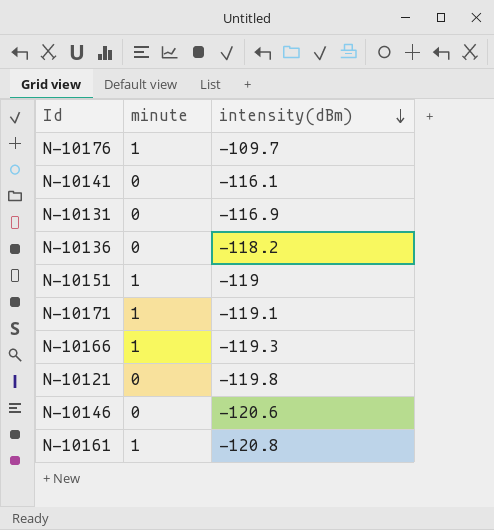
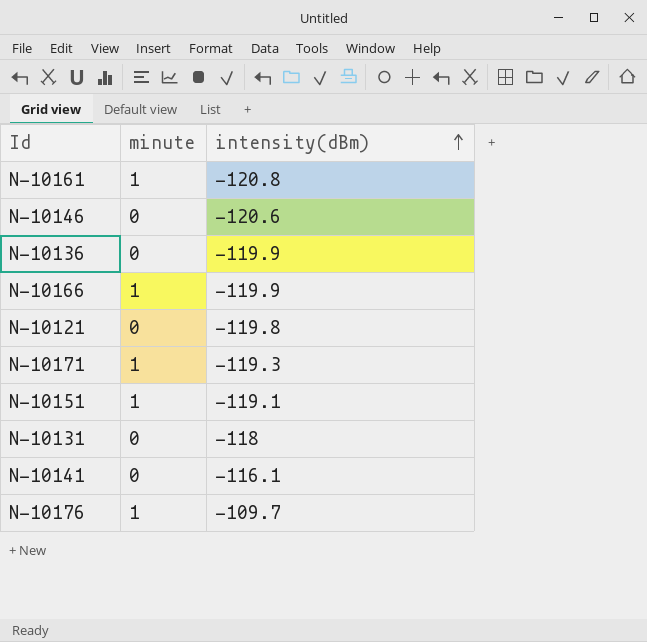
row order: intensity(dBm) descending -> intensity(dBm) ascending
N-10136 | intensity(dBm): -118.2 -> -119.9
N-10166 | intensity(dBm): -119.3 -> -119.9
N-10171 | intensity(dBm): -119.1 -> -119.3
N-10151 | intensity(dBm): -119 -> -119.1
N-10131 | intensity(dBm): -116.9 -> -118

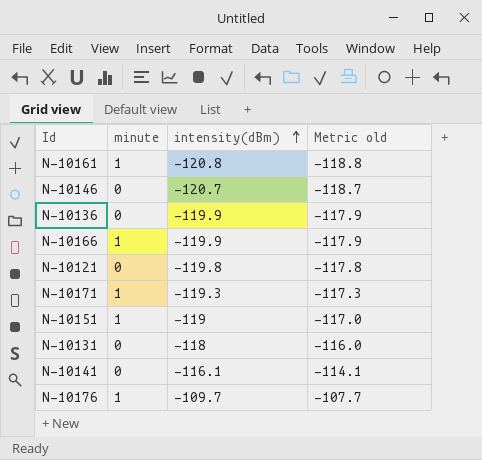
column Metric old | formula: none -> [intensity(dBm)] + 2
N-10146 | intensity(dBm): -120.6 -> -120.7
N-10151 | intensity(dBm): -119.1 -> -119

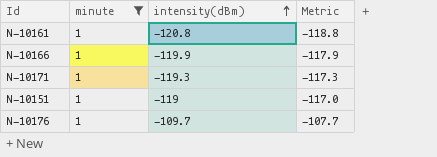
filter: none -> minute = 1
column name: Metric old -> Metric

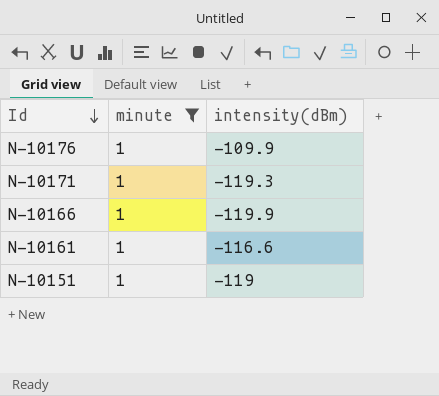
row order: intensity(dBm) ascending -> Id descending
column Metric | formula: [intensity(dBm)] + 2 -> none
N-10176 | intensity(dBm): -109.7 -> -109.9
N-10161 | intensity(dBm): -120.8 -> -116.6

